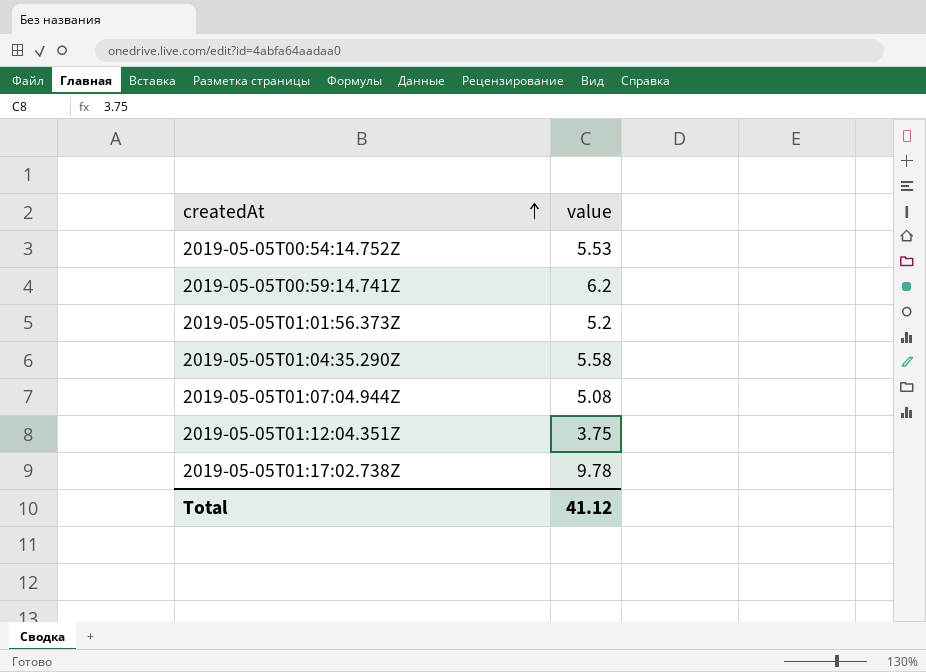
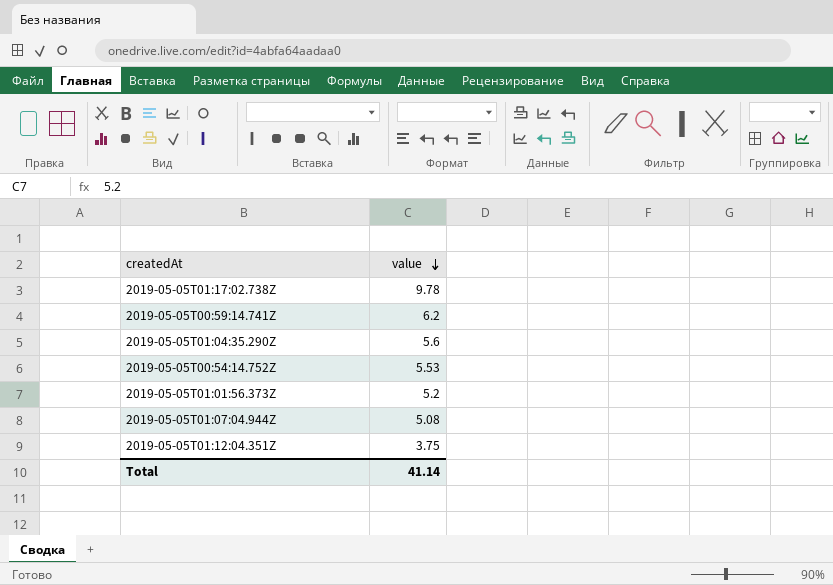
row order: createdAt ascending -> value descending
2019-05-05T01:04:35.290Z | value: 5.58 -> 5.6
Total | value: 41.12 -> 41.14

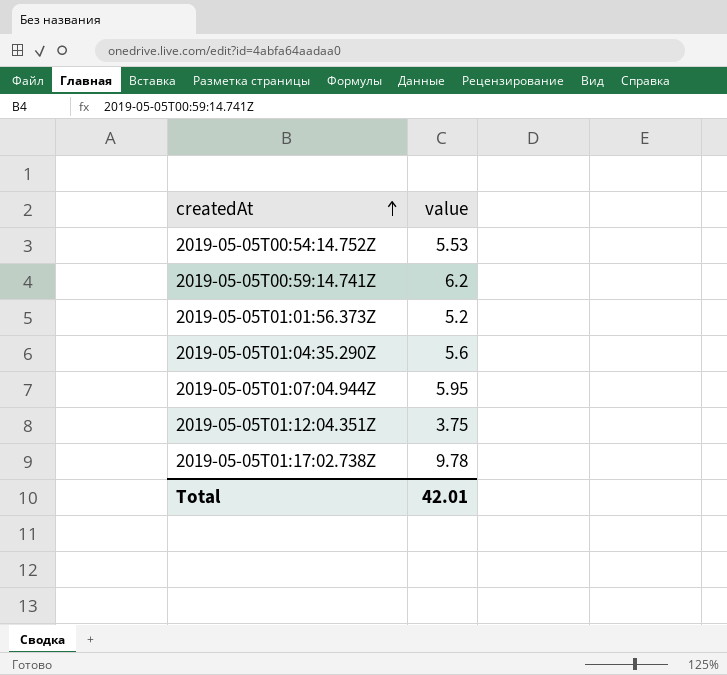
row order: value descending -> createdAt ascending
2019-05-05T01:07:04.944Z | value: 5.08 -> 5.95
Total | value: 41.14 -> 42.01

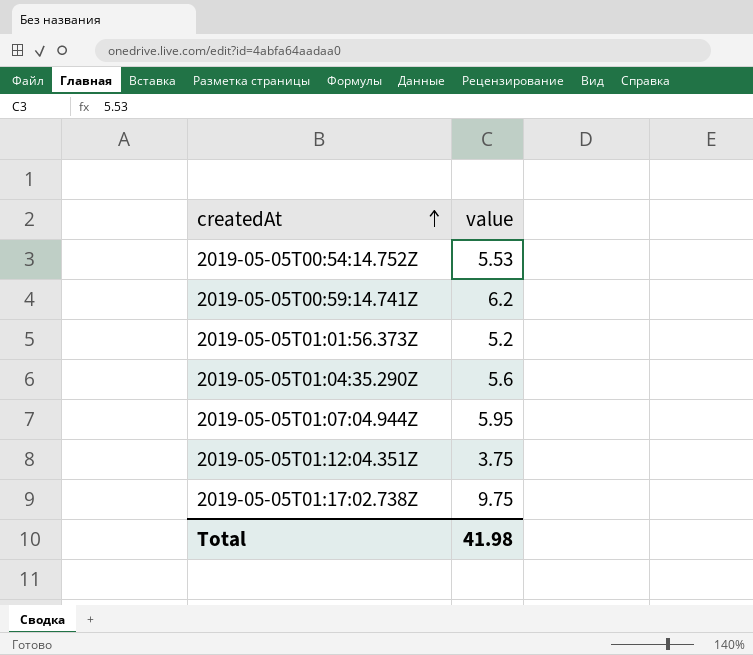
2019-05-05T01:17:02.738Z | value: 9.78 -> 9.75
Total | value: 42.01 -> 41.98

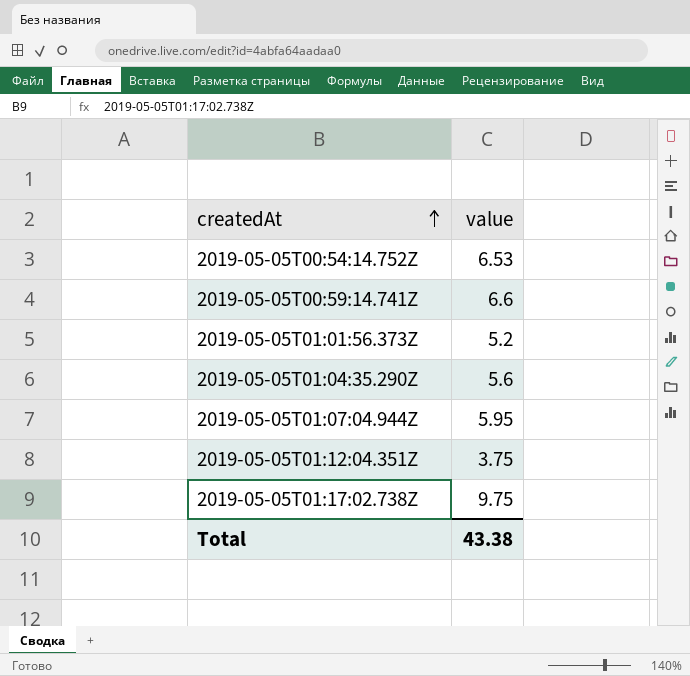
2019-05-05T00:54:14.752Z | value: 5.53 -> 6.53
2019-05-05T00:59:14.741Z | value: 6.2 -> 6.6
Total | value: 41.98 -> 43.38

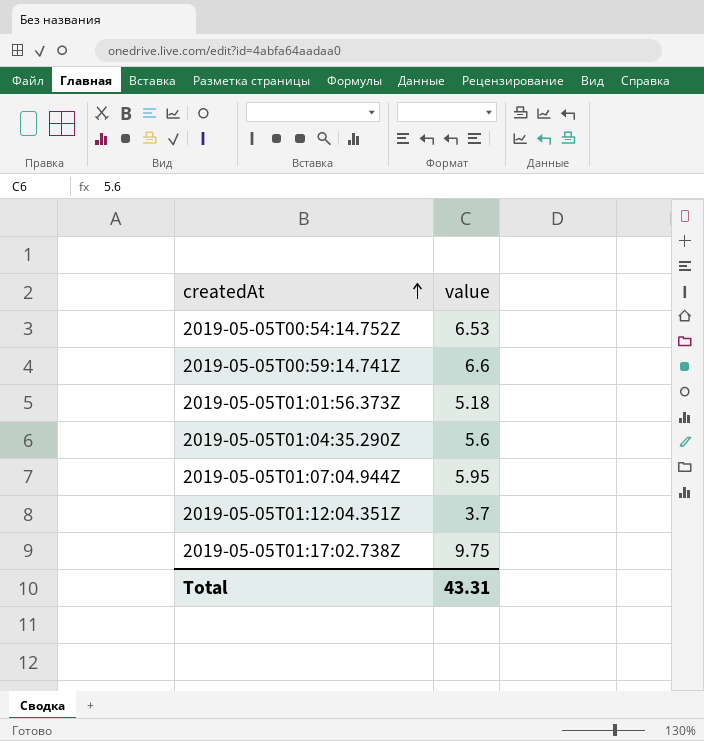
2019-05-05T01:01:56.373Z | value: 5.2 -> 5.18
2019-05-05T01:12:04.351Z | value: 3.75 -> 3.7
Total | value: 43.38 -> 43.31

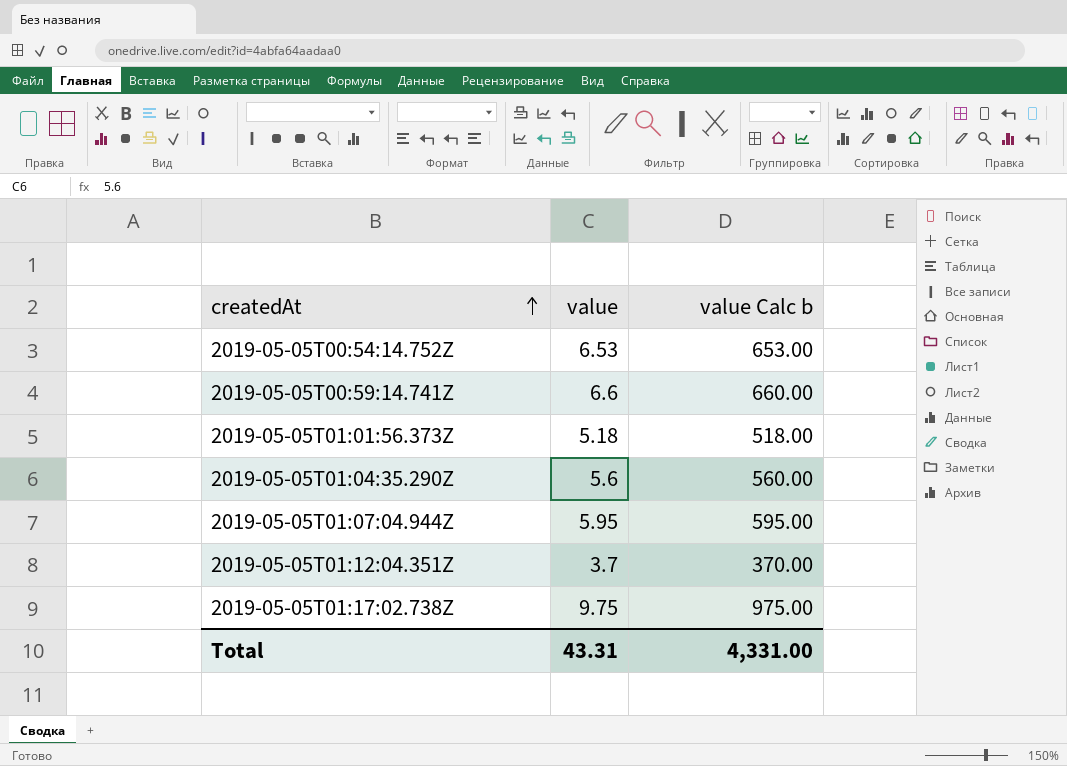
column value Calc b | formula: none -> [value] * 100

